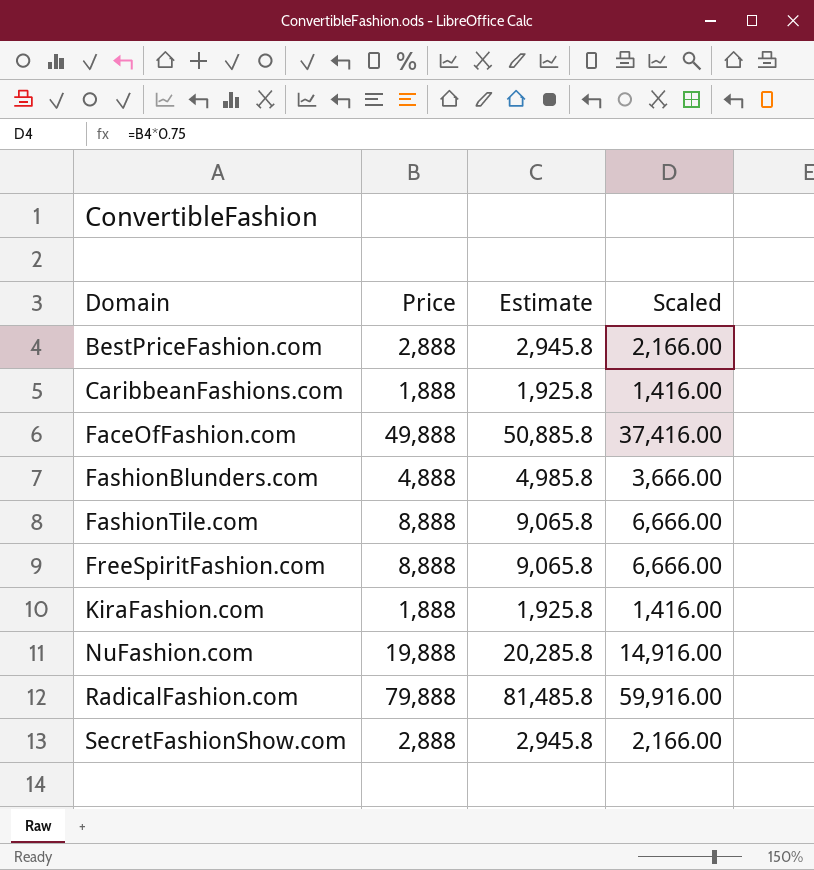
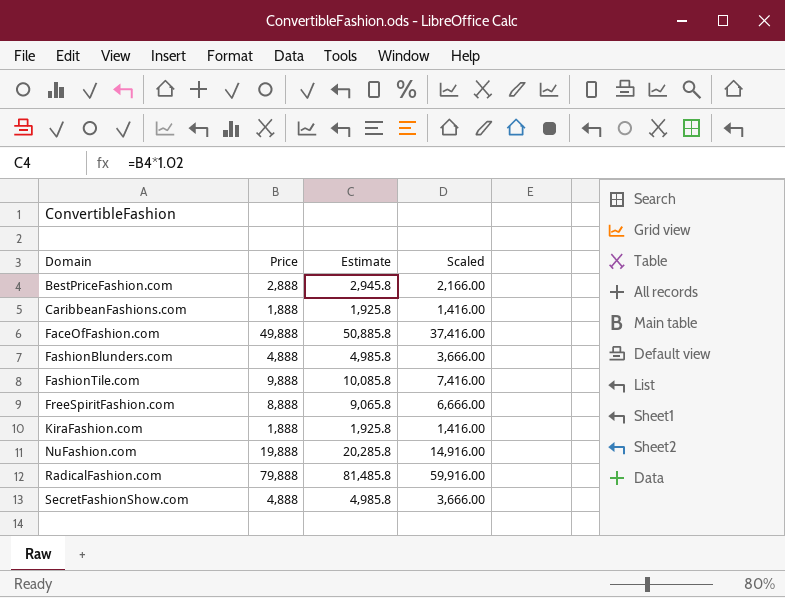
FashionTile.com | Price: 8,888 -> 9,888
FashionTile.com | Estimate: 9,065.8 -> 10,085.8
FashionTile.com | Scaled: 6,666.00 -> 7,416.00
SecretFashionShow.com | Price: 2,888 -> 4,888
SecretFashionShow.com | Estimate: 2,945.8 -> 4,985.8
SecretFashionShow.com | Scaled: 2,166.00 -> 3,666.00

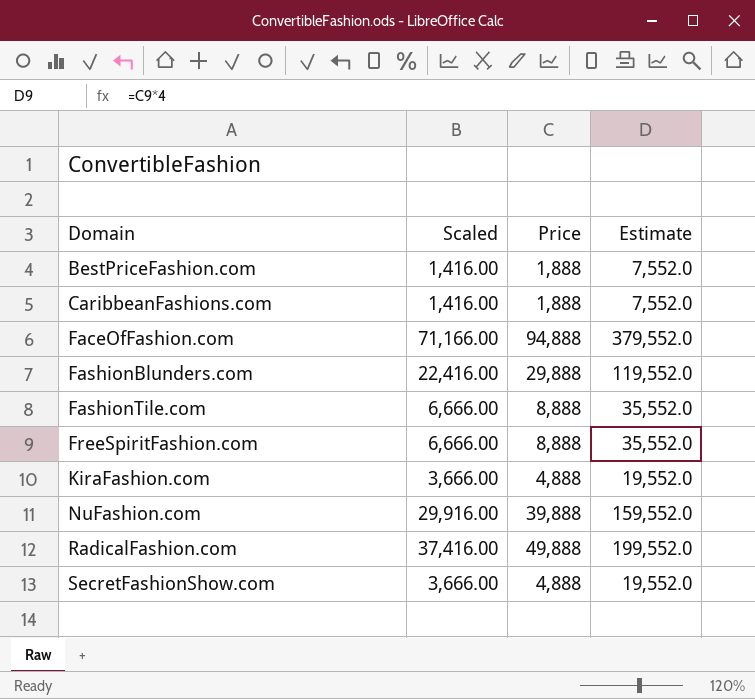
column Scaled | position: 4 -> 2
column Estimate | formula: [Price] * 1.02 -> [Price] * 4
BestPriceFashion.com | Scaled: 2,166.00 -> 1,416.00
BestPriceFashion.com | Price: 2,888 -> 1,888
FaceOfFashion.com | Scaled: 37,416.00 -> 71,166.00
FaceOfFashion.com | Price: 49,888 -> 94,888
FashionBlunders.com | Scaled: 3,666.00 -> 22,416.00
FashionBlunders.com | Price: 4,888 -> 29,888
FashionTile.com | Scaled: 7,416.00 -> 6,666.00
FashionTile.com | Price: 9,888 -> 8,888
KiraFashion.com | Scaled: 1,416.00 -> 3,666.00
KiraFashion.com | Price: 1,888 -> 4,888
NuFashion.com | Scaled: 14,916.00 -> 29,916.00
NuFashion.com | Price: 19,888 -> 39,888
RadicalFashion.com | Scaled: 59,916.00 -> 37,416.00
RadicalFashion.com | Price: 79,888 -> 49,888

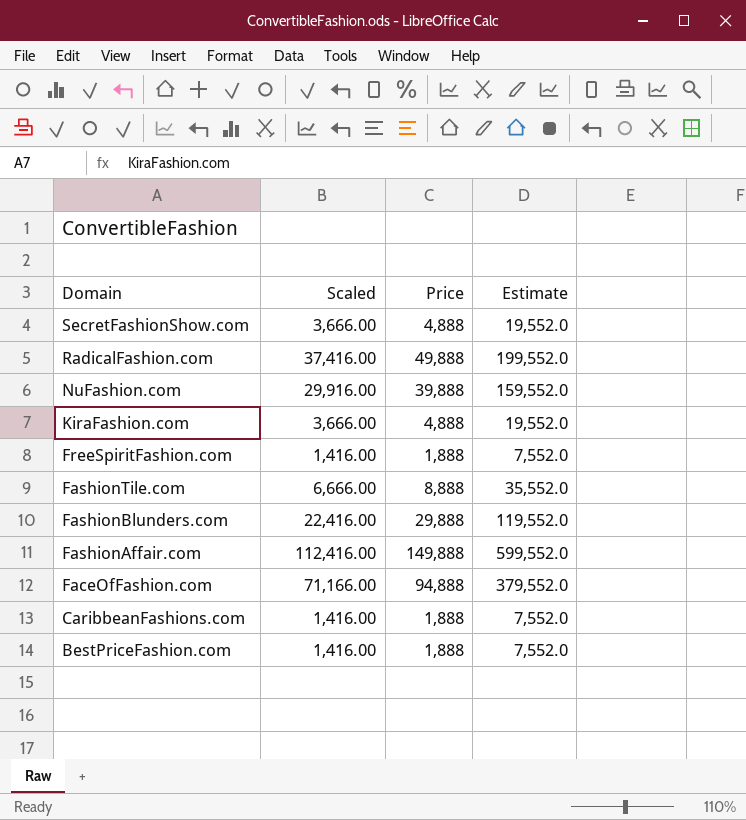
row order: Domain ascending -> Domain descending
FreeSpiritFashion.com | Scaled: 6,666.00 -> 1,416.00
FreeSpiritFashion.com | Price: 8,888 -> 1,888
FreeSpiritFashion.com | Estimate: 35,552.0 -> 7,552.0
row FashionAffair.com: none -> 112,416.00 | 149,888 | 599,552.0

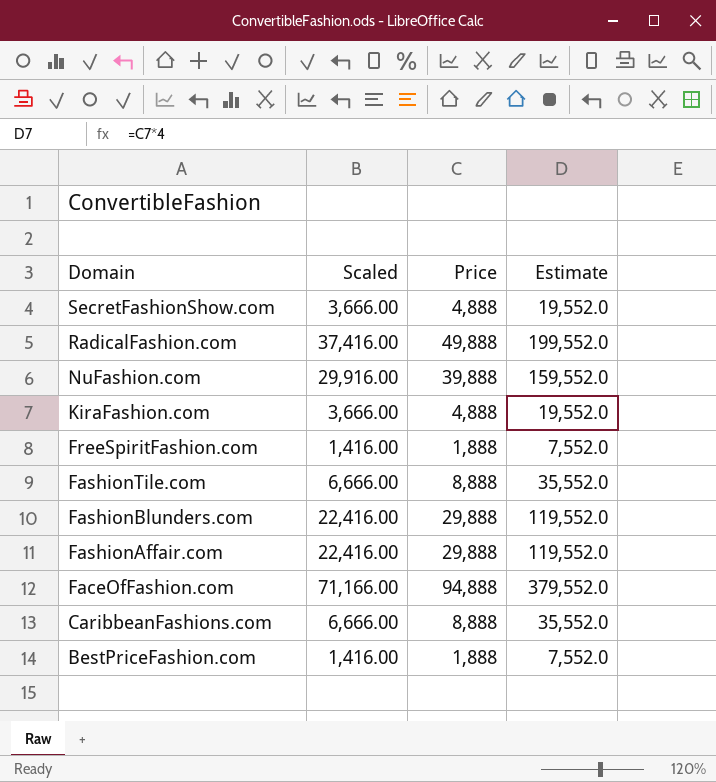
FashionAffair.com | Scaled: 112,416.00 -> 22,416.00
FashionAffair.com | Price: 149,888 -> 29,888
FashionAffair.com | Estimate: 599,552.0 -> 119,552.0
CaribbeanFashions.com | Scaled: 1,416.00 -> 6,666.00
CaribbeanFashions.com | Price: 1,888 -> 8,888
CaribbeanFashions.com | Estimate: 7,552.0 -> 35,552.0

